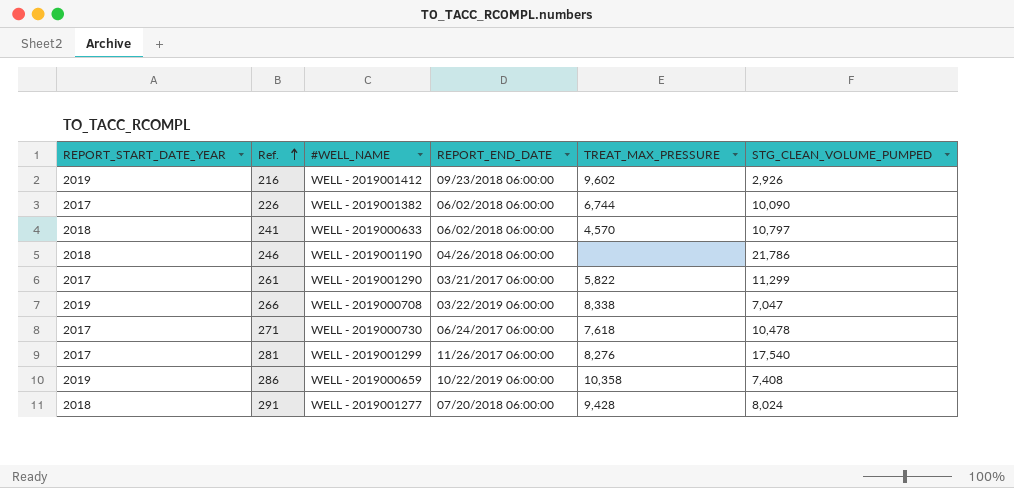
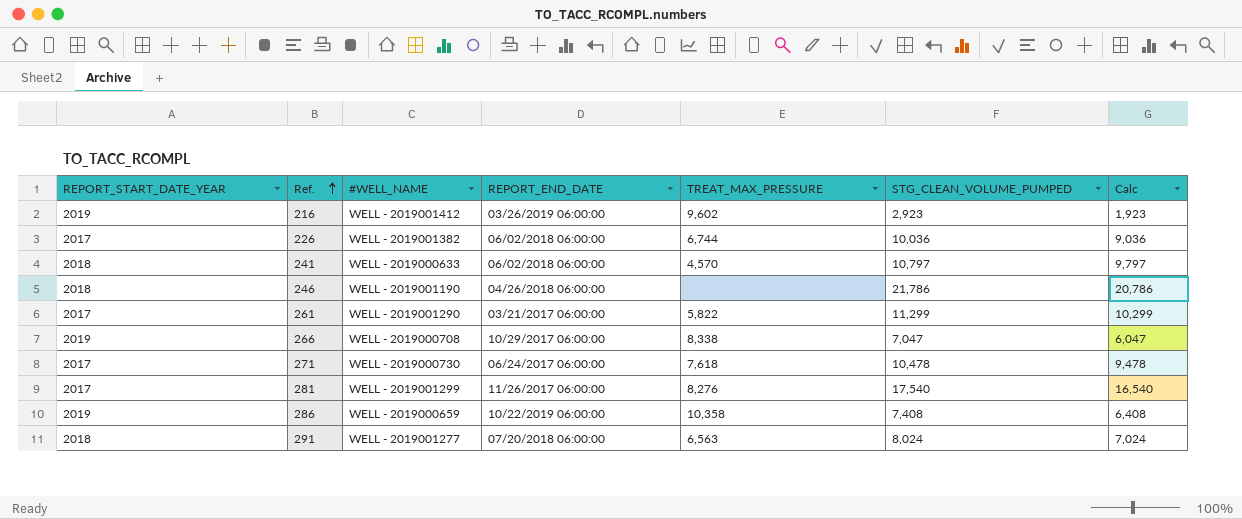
column Calc | formula: none -> [STG_CLEAN_VOLUME_PUMPED] - 1000
216 | REPORT_END_DATE: 09/23/2018 06:00:00 -> 03/26/2019 06:00:00
216 | STG_CLEAN_VOLUME_PUMPED: 2,926 -> 2,923
226 | STG_CLEAN_VOLUME_PUMPED: 10,090 -> 10,036
266 | REPORT_END_DATE: 03/22/2019 06:00:00 -> 10/29/2017 06:00:00
291 | TREAT_MAX_PRESSURE: 9,428 -> 6,563

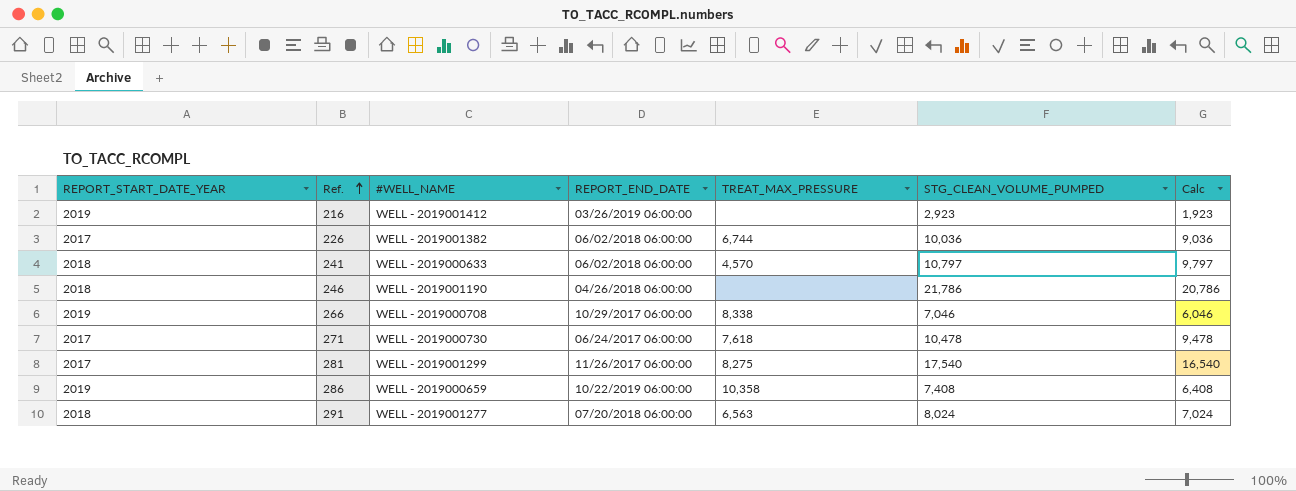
row 261: 2017 | WELL - 2019001290 | 03/21/2017 06:00:00 | 5,822 | 11,299 | 10,299 -> none
216 | TREAT_MAX_PRESSURE: 9,602 -> none
266 | STG_CLEAN_VOLUME_PUMPED: 7,047 -> 7,046
266 | Calc: 6,047 -> 6,046
281 | TREAT_MAX_PRESSURE: 8,276 -> 8,275

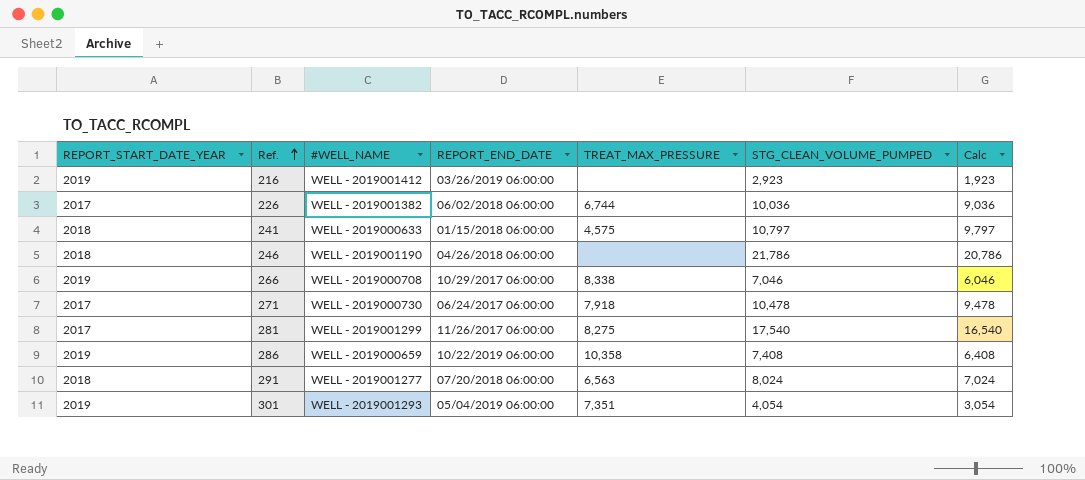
241 | REPORT_END_DATE: 06/02/2018 06:00:00 -> 01/15/2018 06:00:00
241 | TREAT_MAX_PRESSURE: 4,570 -> 4,575
271 | TREAT_MAX_PRESSURE: 7,618 -> 7,918
row 301: none -> 2019 | WELL - 2019001293 | 05/04/2019 06:00:00 | 7,351 | 4,054 | 3,054

